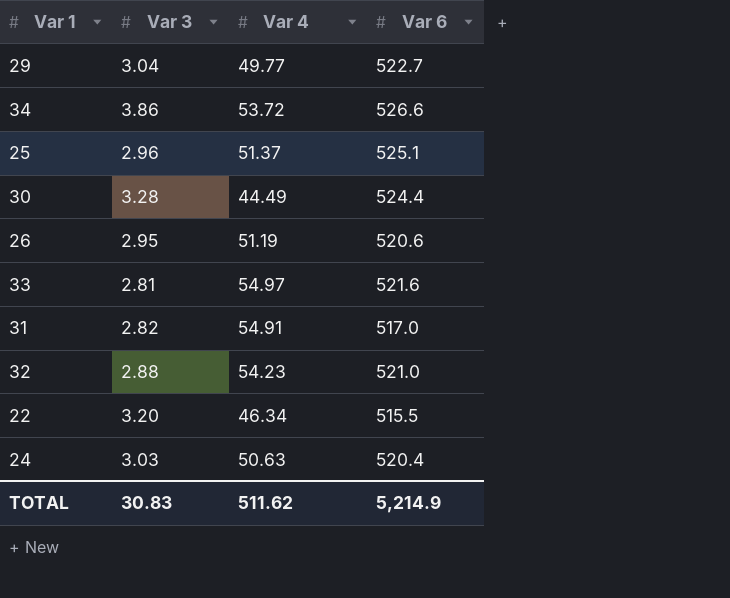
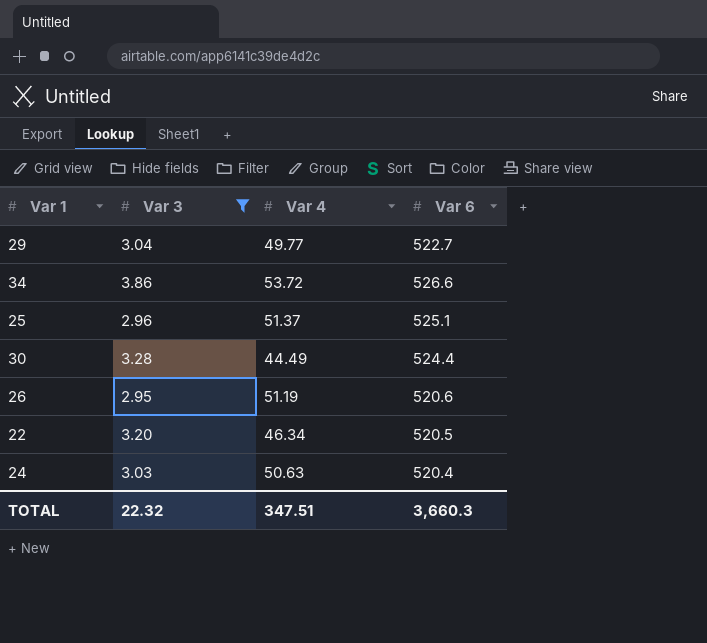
filter: none -> Var 3 >= 2.95
22 | Var 6: 515.5 -> 520.5
TOTAL | Var 3: 30.83 -> 22.32
TOTAL | Var 4: 511.62 -> 347.51
TOTAL | Var 6: 5,214.9 -> 3,660.3

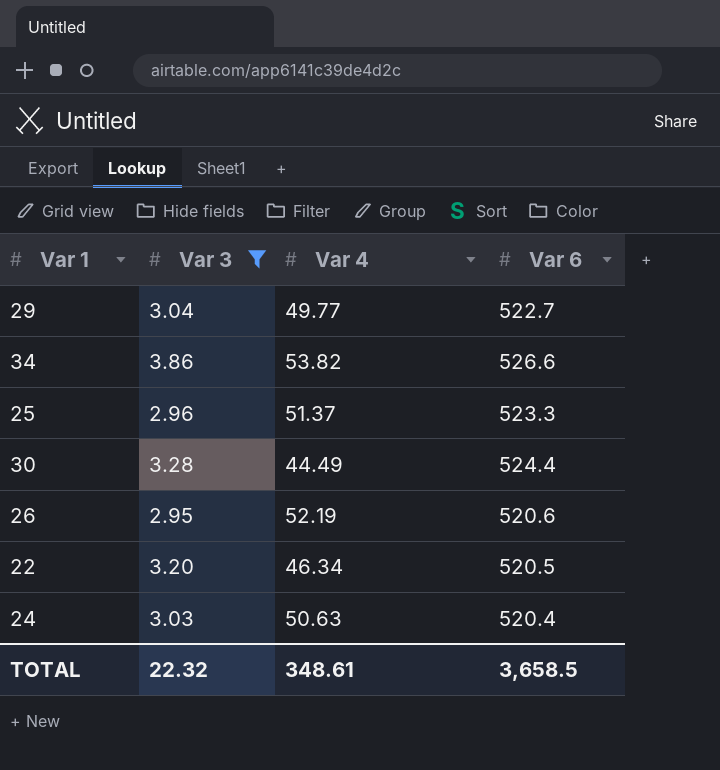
34 | Var 4: 53.72 -> 53.82
25 | Var 6: 525.1 -> 523.3
26 | Var 4: 51.19 -> 52.19
TOTAL | Var 4: 347.51 -> 348.61
TOTAL | Var 6: 3,660.3 -> 3,658.5

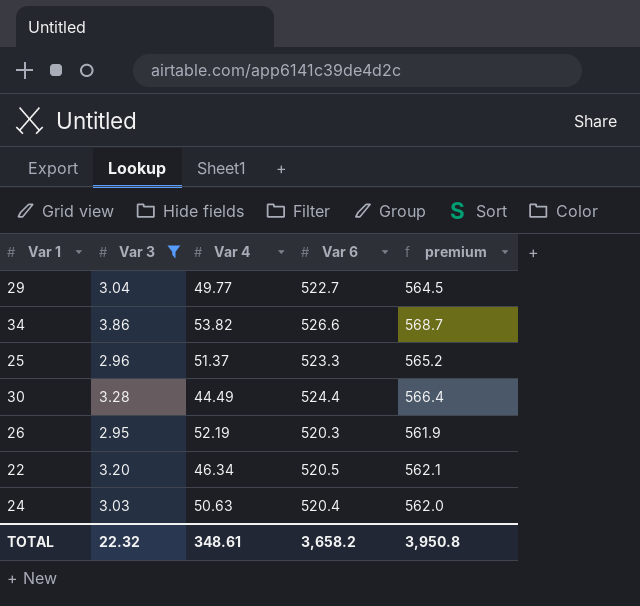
column premium | formula: none -> [Var 6] * 1.08
26 | Var 6: 520.6 -> 520.3
TOTAL | Var 6: 3,658.5 -> 3,658.2

